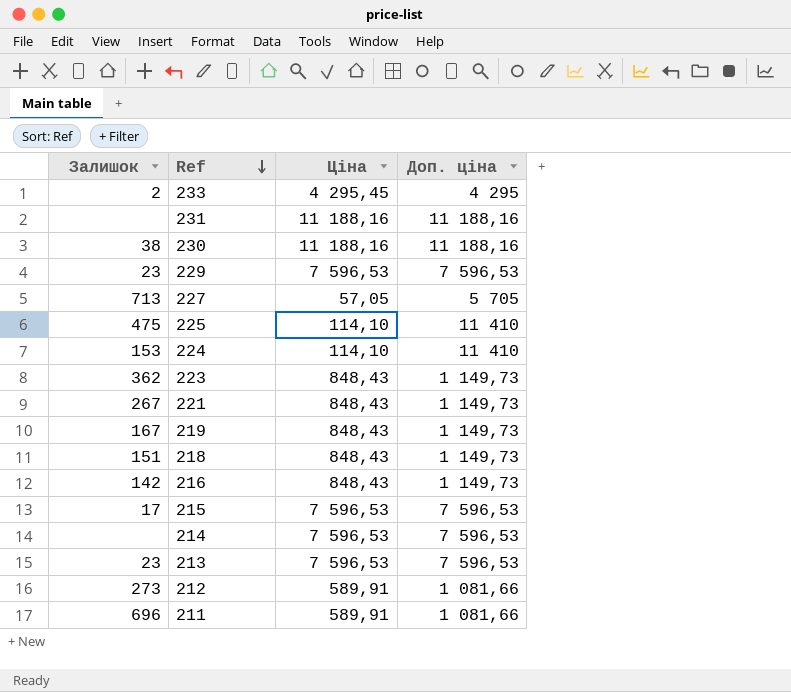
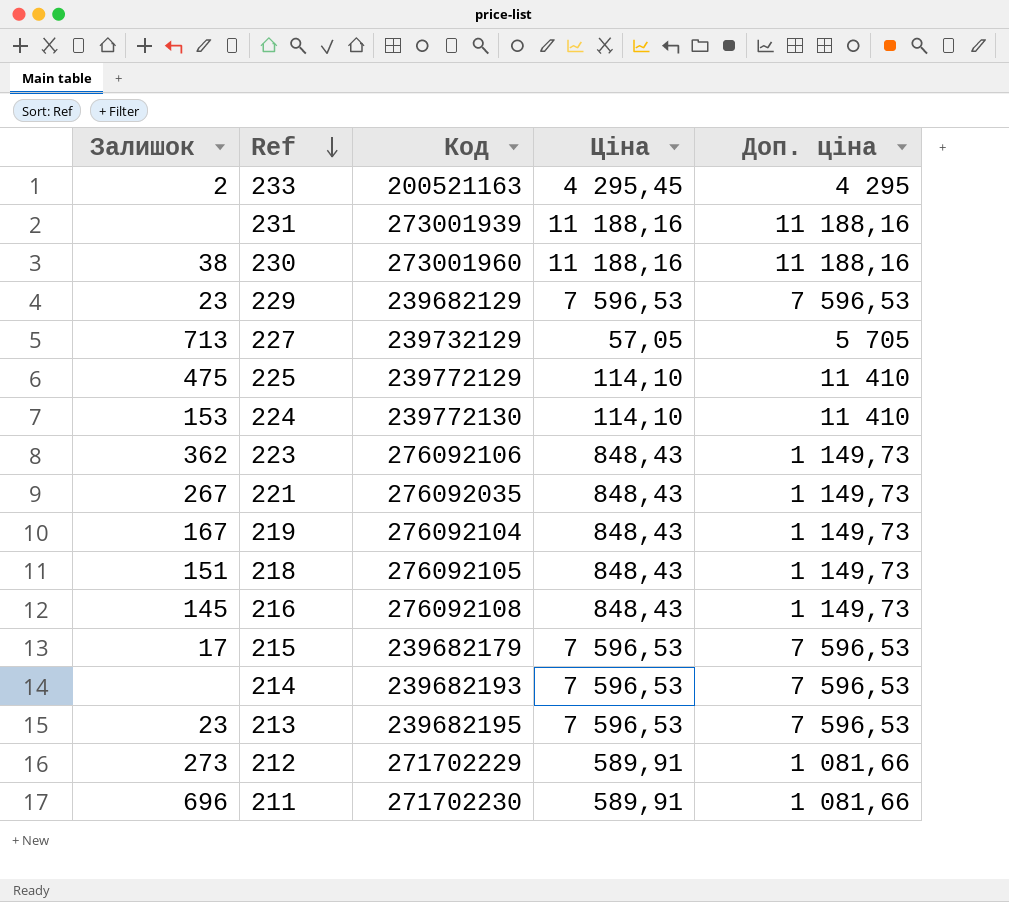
column Код | position: none -> 3
216 | Залишок: 142 -> 145

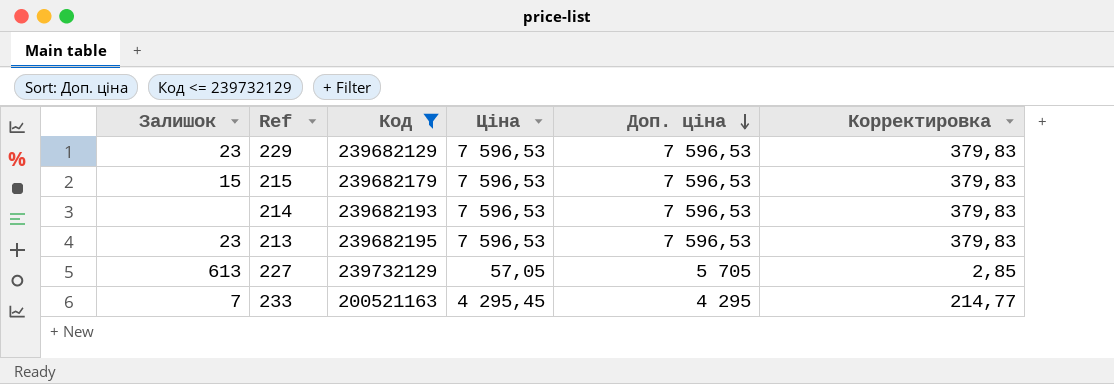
filter: none -> Код <= 239732129
row order: Ref descending -> Доп. ціна descending
column Корректировка | formula: none -> [Ціна] * 0,05
215 | Залишок: 17 -> 15
227 | Залишок: 713 -> 613
233 | Залишок: 2 -> 7

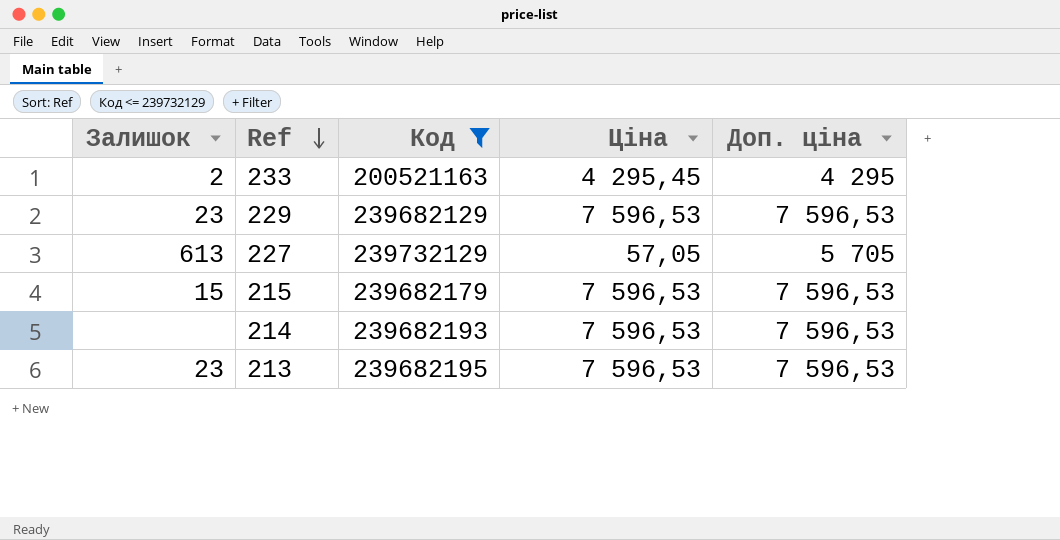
row order: Доп. ціна descending -> Ref descending
column Корректировка | formula: [Ціна] * 0,05 -> none
233 | Залишок: 7 -> 2

